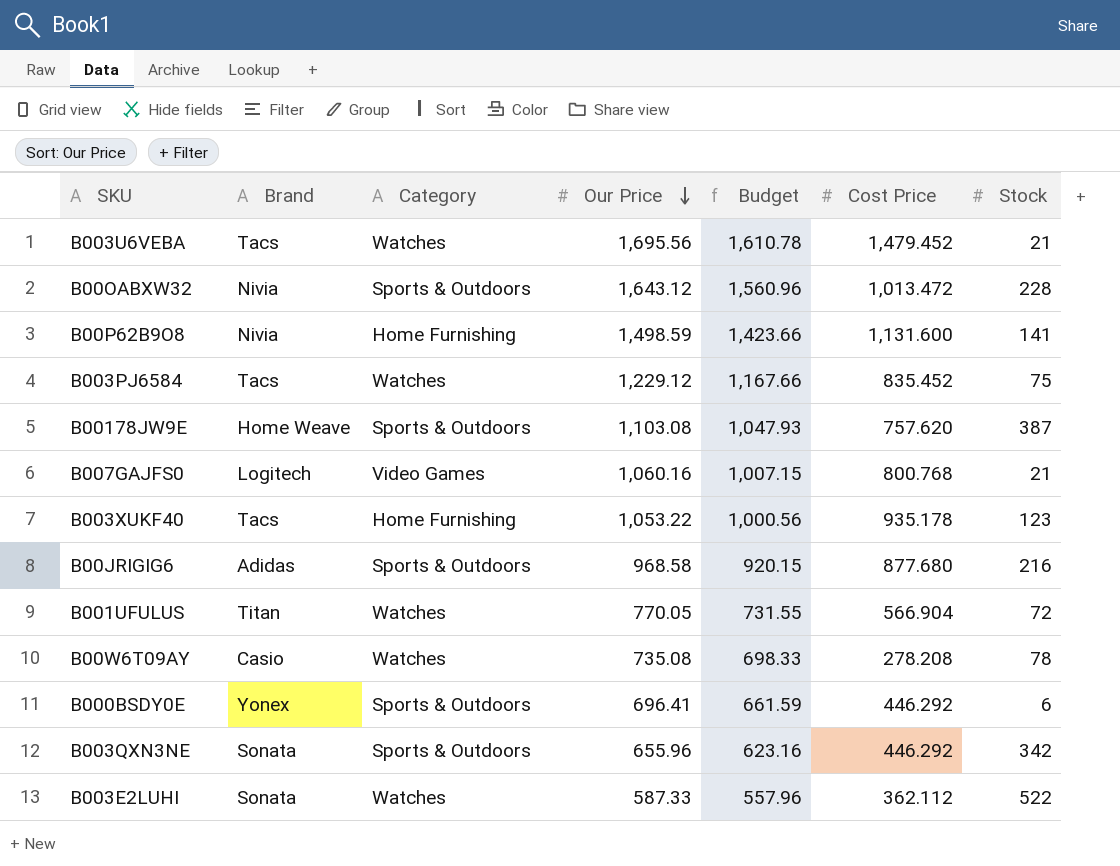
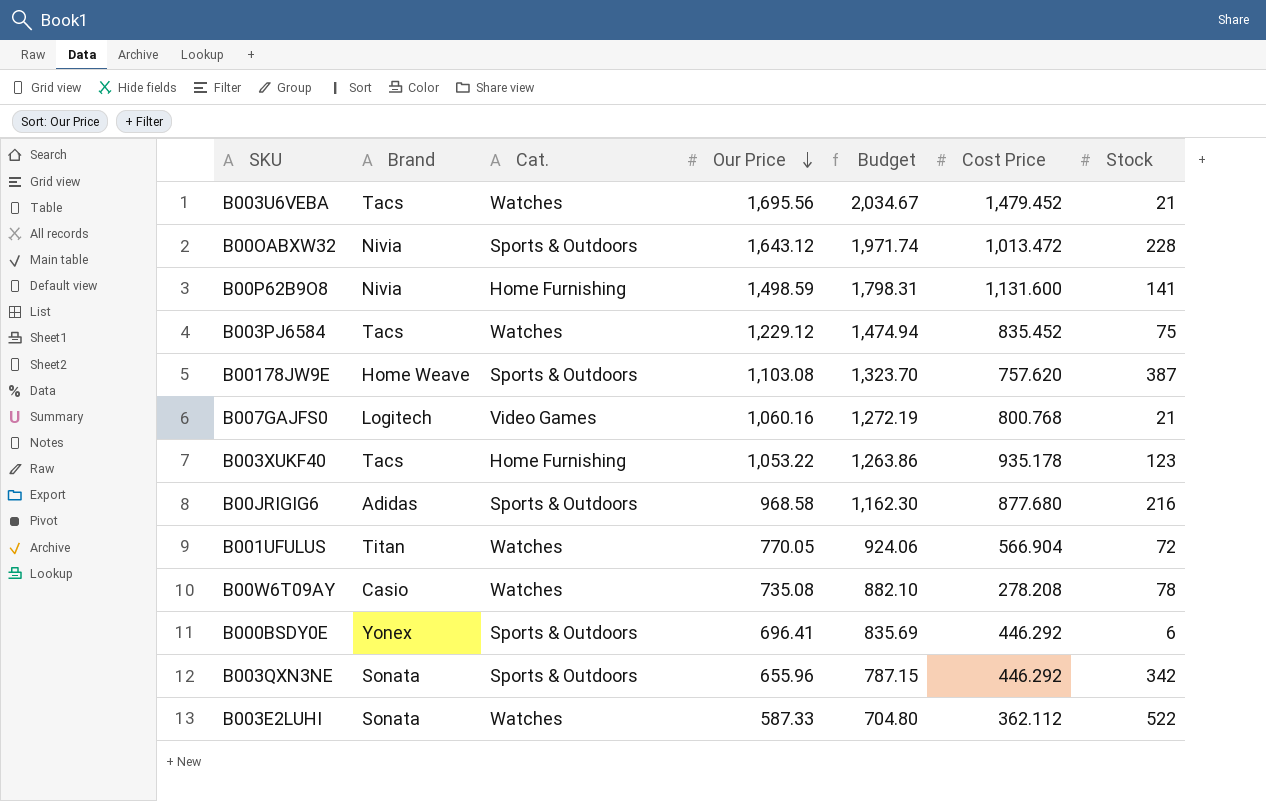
column name: Category -> Cat.
column Budget | formula: [Our Price] * 0.95 -> [Our Price] * 1.2

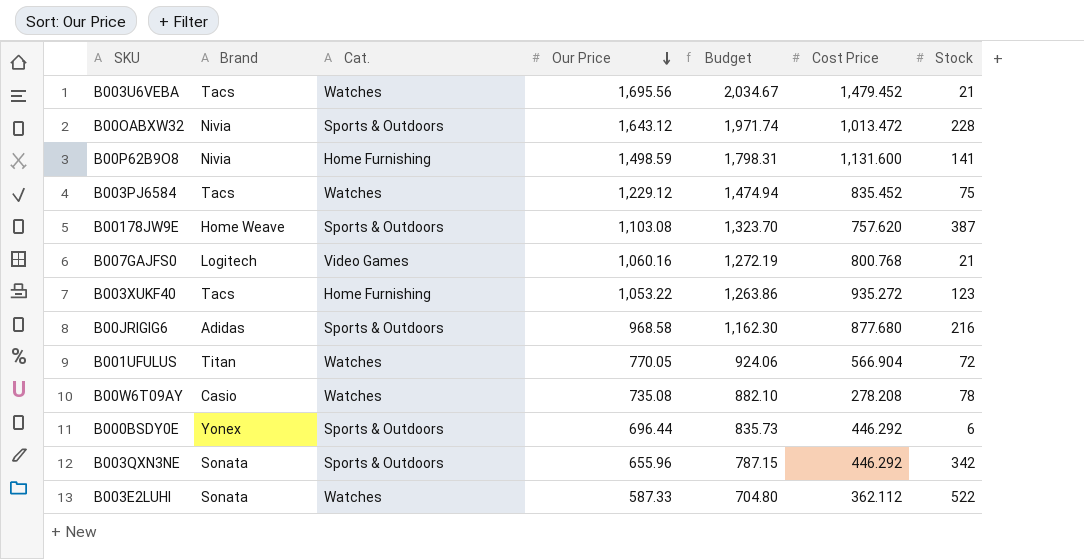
B003XUKF40 | Cost Price: 935.178 -> 935.272
B000BSDY0E | Our Price: 696.41 -> 696.44
B000BSDY0E | Budget: 835.69 -> 835.73

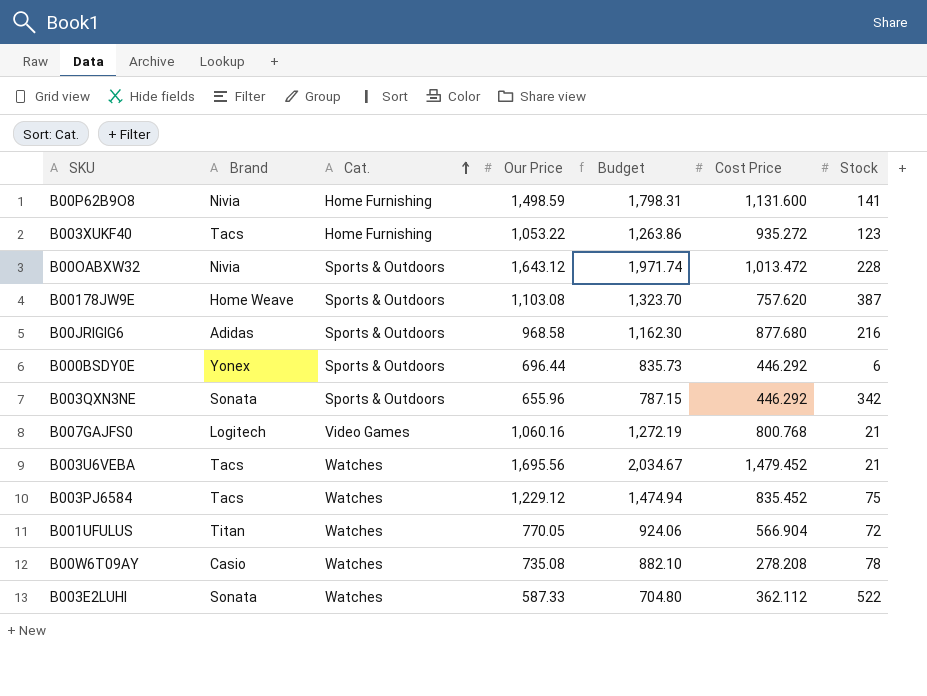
row order: Our Price descending -> Cat. ascending

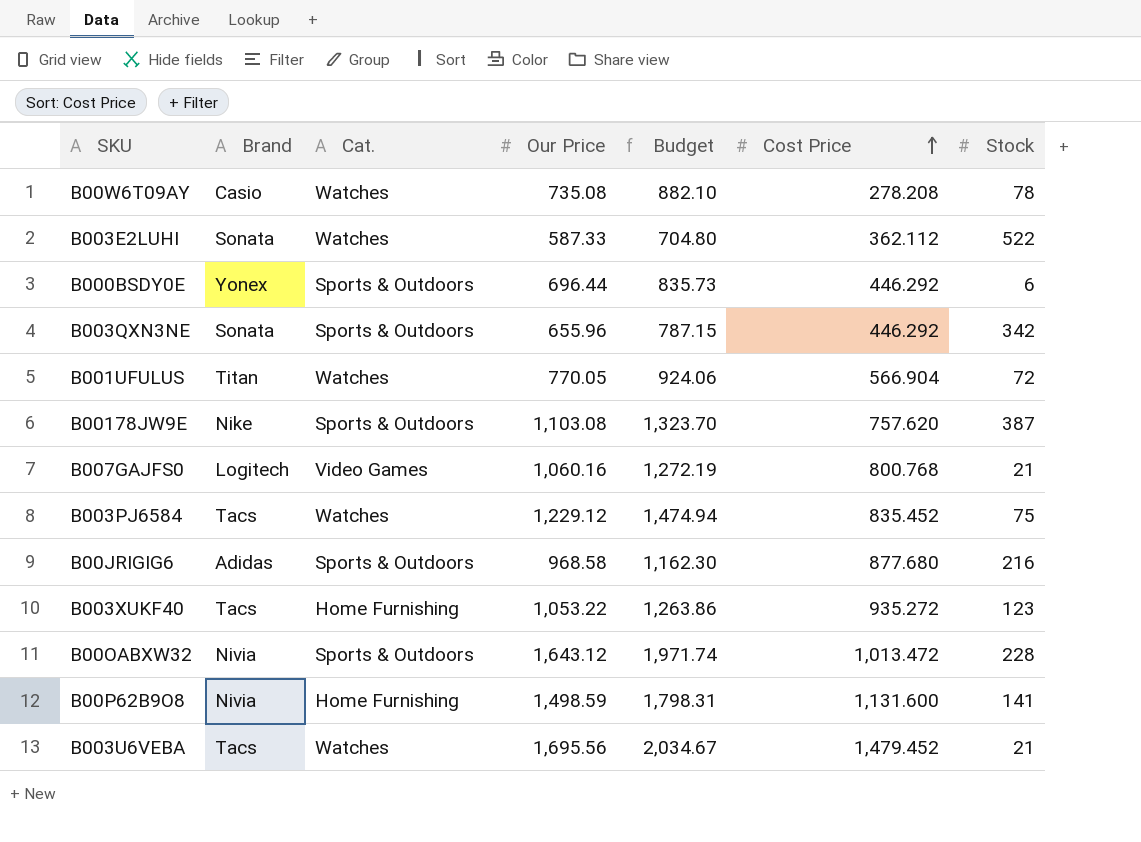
row order: Cat. ascending -> Cost Price ascending
B00178JW9E | Brand: Home Weave -> Nike

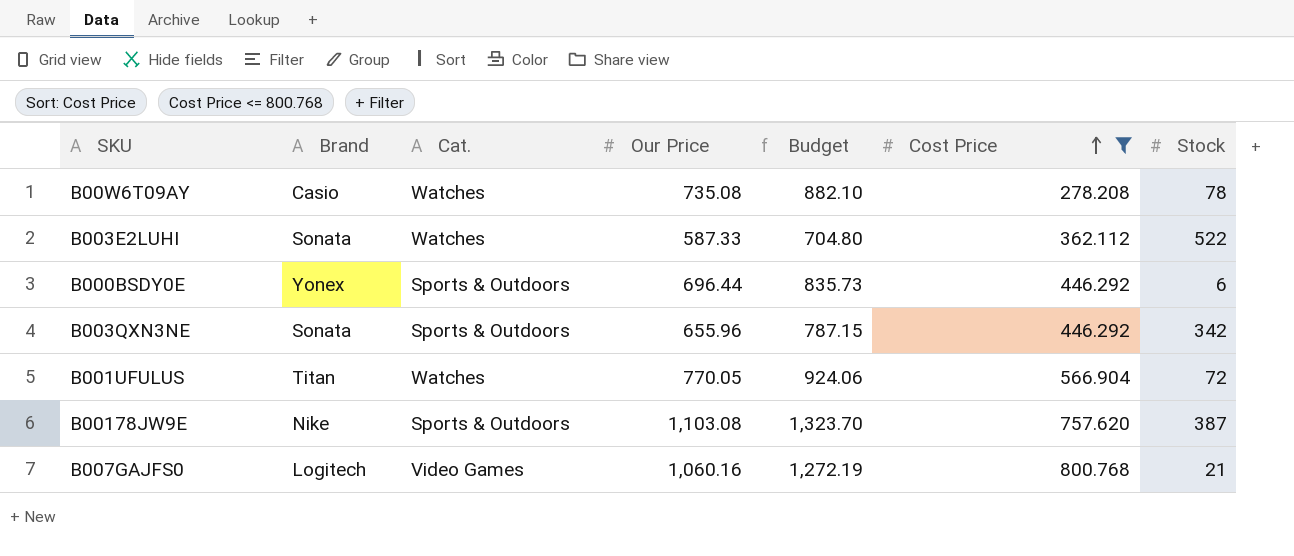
filter: none -> Cost Price <= 800.768

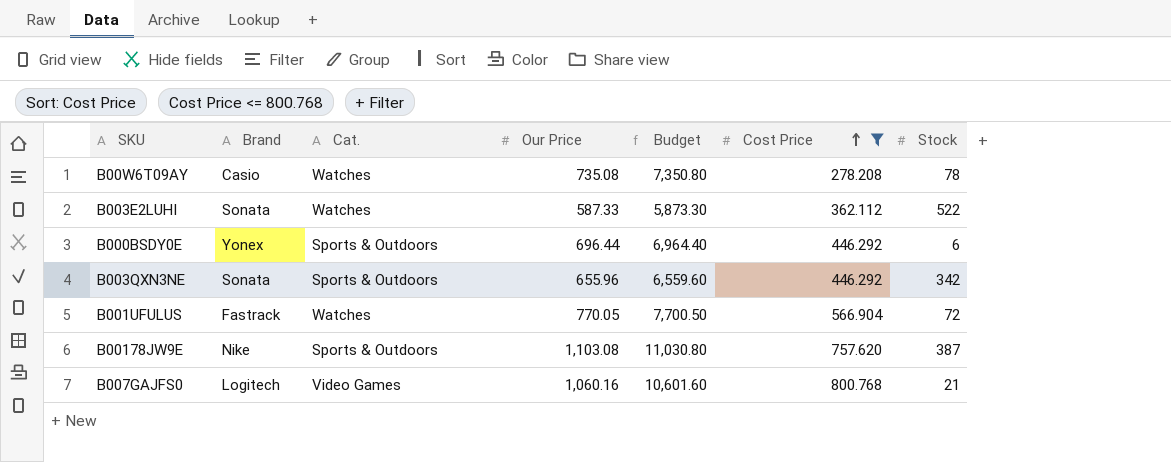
column Budget | formula: [Our Price] * 1.2 -> [Our Price] * 10
B001UFULUS | Brand: Titan -> Fastrack

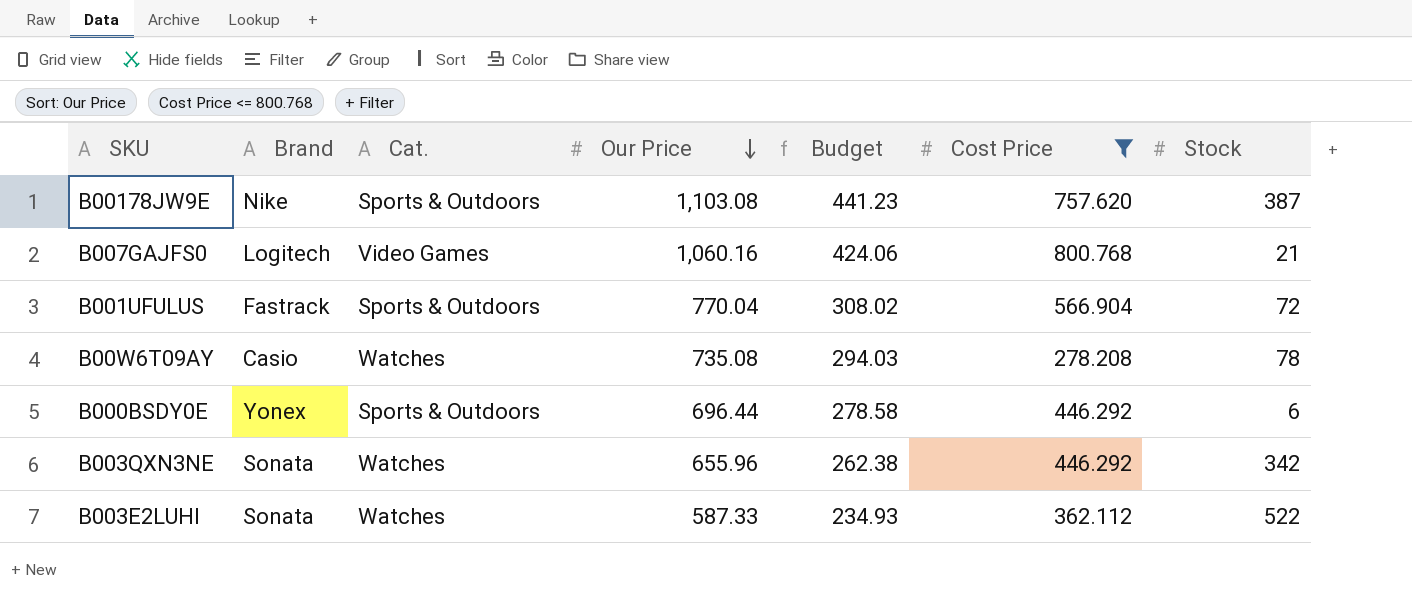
row order: Cost Price ascending -> Our Price descending
column Budget | formula: [Our Price] * 10 -> [Our Price] * 0.4
B001UFULUS | Cat.: Watches -> Sports & Outdoors
B001UFULUS | Our Price: 770.05 -> 770.04
B003QXN3NE | Cat.: Sports & Outdoors -> Watches

